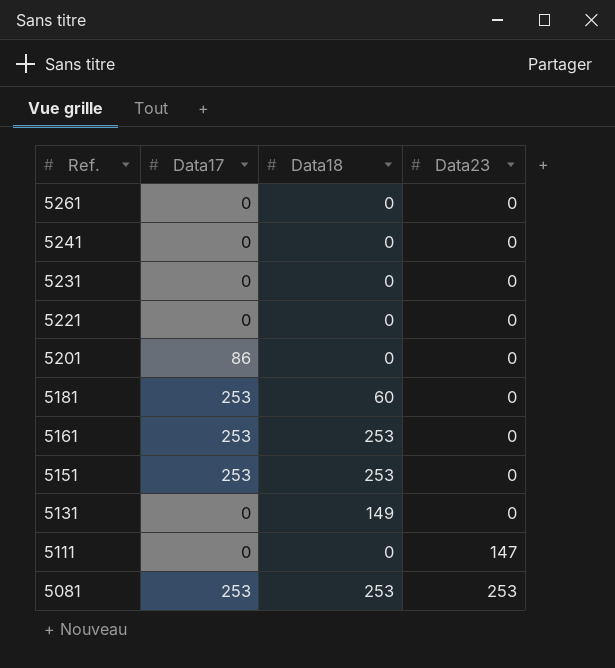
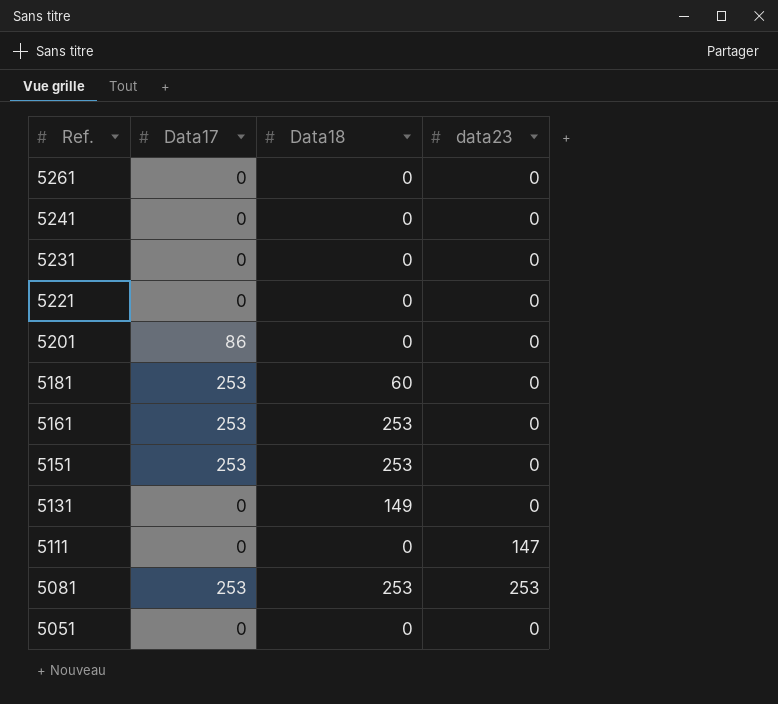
column name: Data23 -> data23
row 5051: none -> 0 | 0 | 0

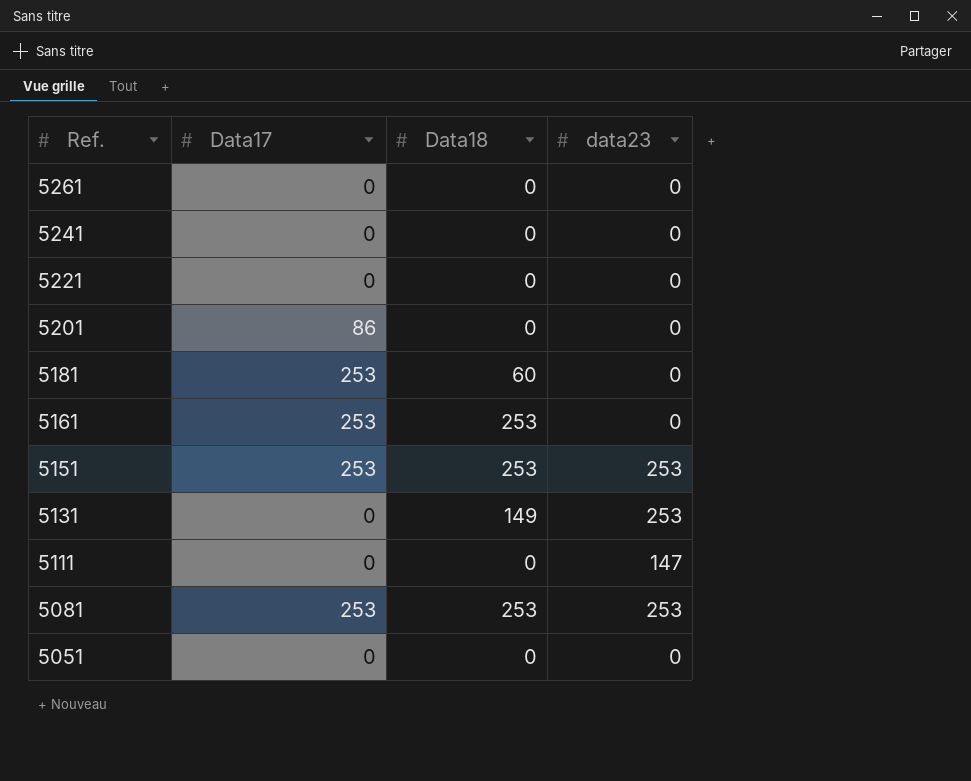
row 5231: 0 | 0 | 0 -> none
5151 | data23: 0 -> 253
5131 | data23: 0 -> 253

